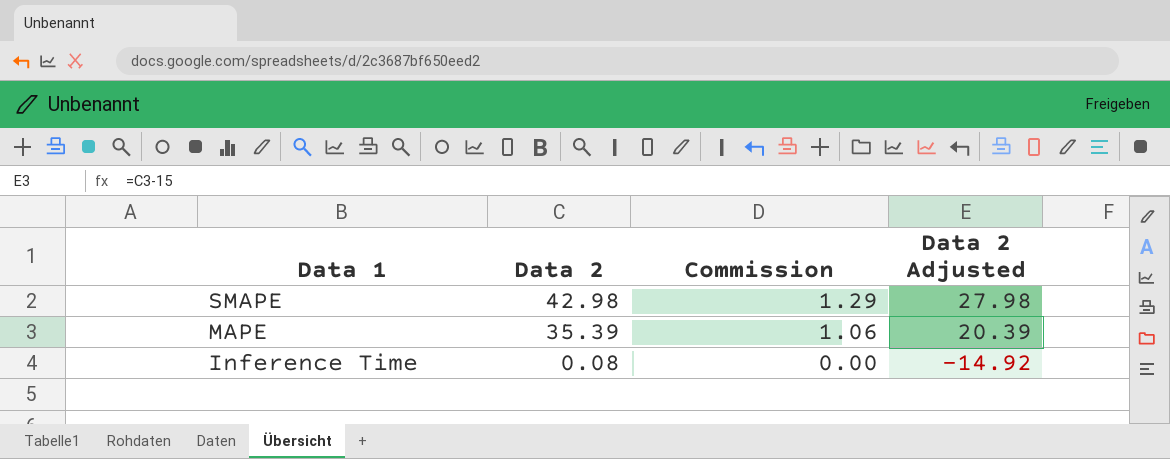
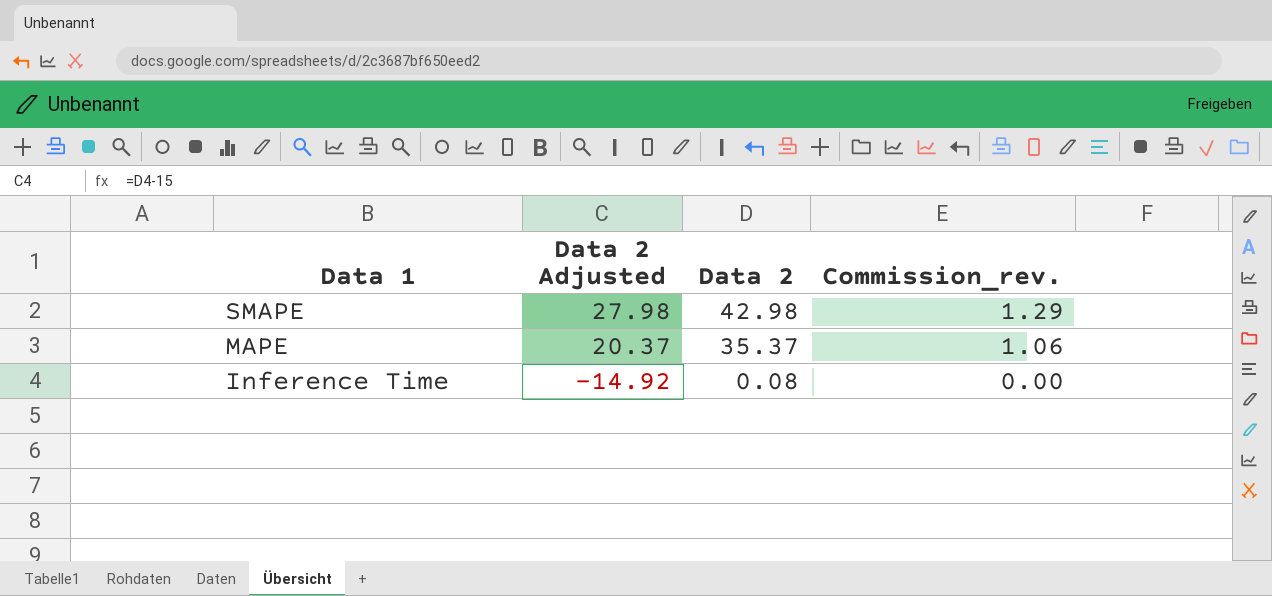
column Data 2 Adjusted | position: 4 -> 2
column name: Commission -> Commission_rev.
MAPE | Data 2 Adjusted: 20.39 -> 20.37
MAPE | Data 2: 35.39 -> 35.37

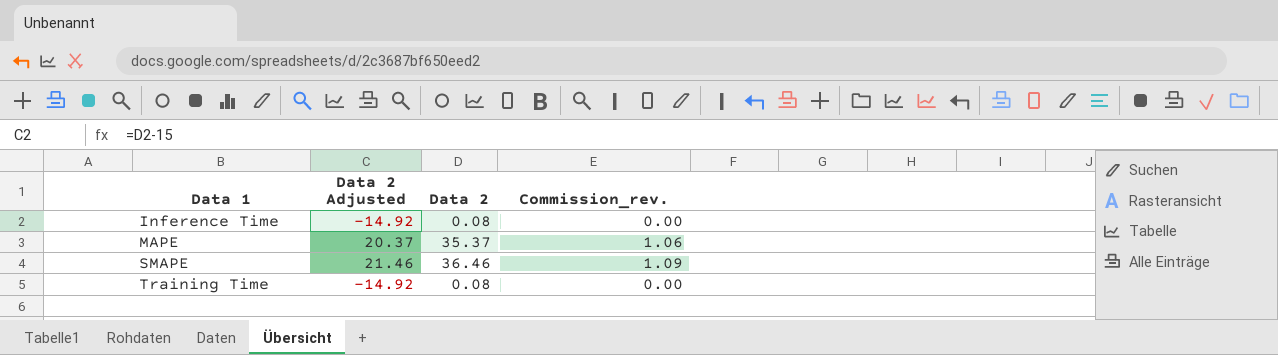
row order: Data 1 descending -> Data 1 ascending
SMAPE | Data 2 Adjusted: 27.98 -> 21.46
SMAPE | Data 2: 42.98 -> 36.46
SMAPE | Commission_rev.: 1.29 -> 1.09
row Training Time: none -> -14.92 | 0.08 | 0.00

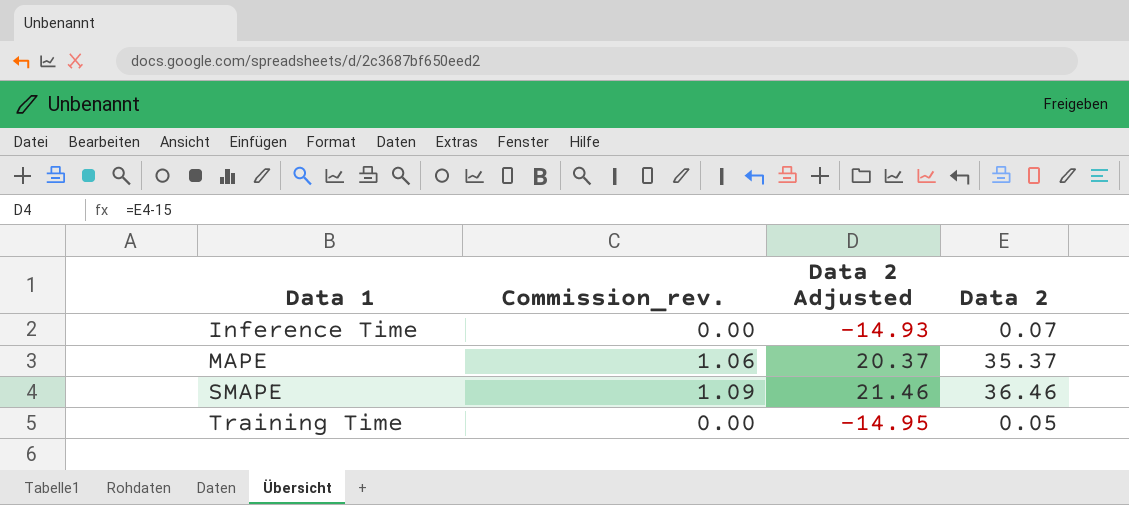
column Commission_rev. | position: 4 -> 2
Inference Time | Data 2 Adjusted: -14.92 -> -14.93
Inference Time | Data 2: 0.08 -> 0.07
Training Time | Data 2 Adjusted: -14.92 -> -14.95
Training Time | Data 2: 0.08 -> 0.05

